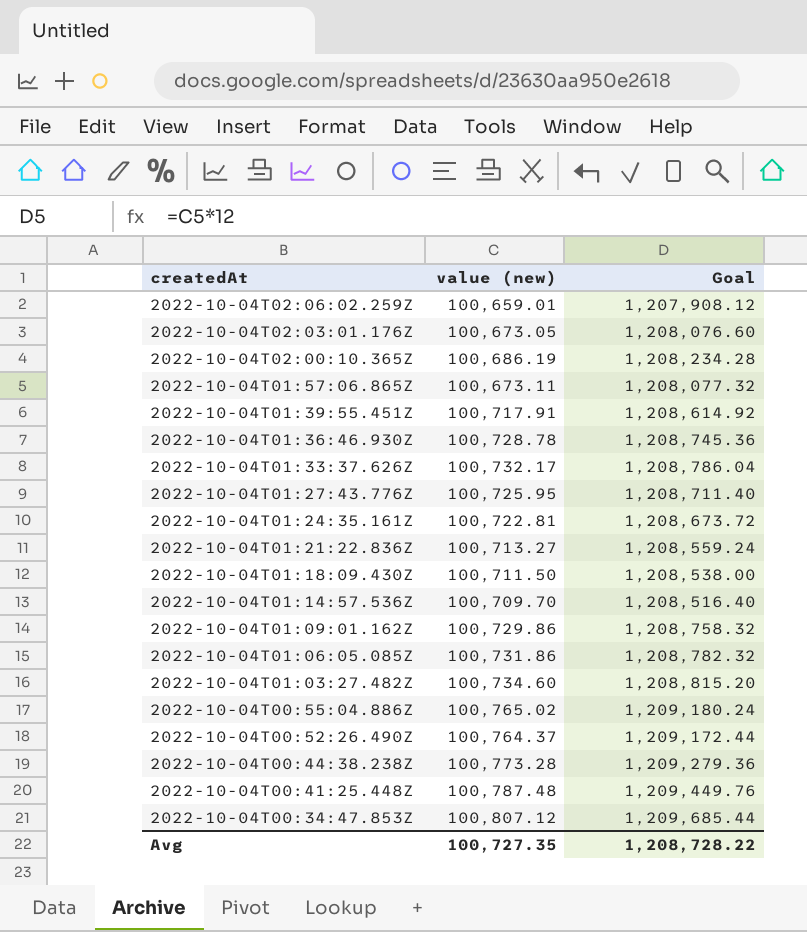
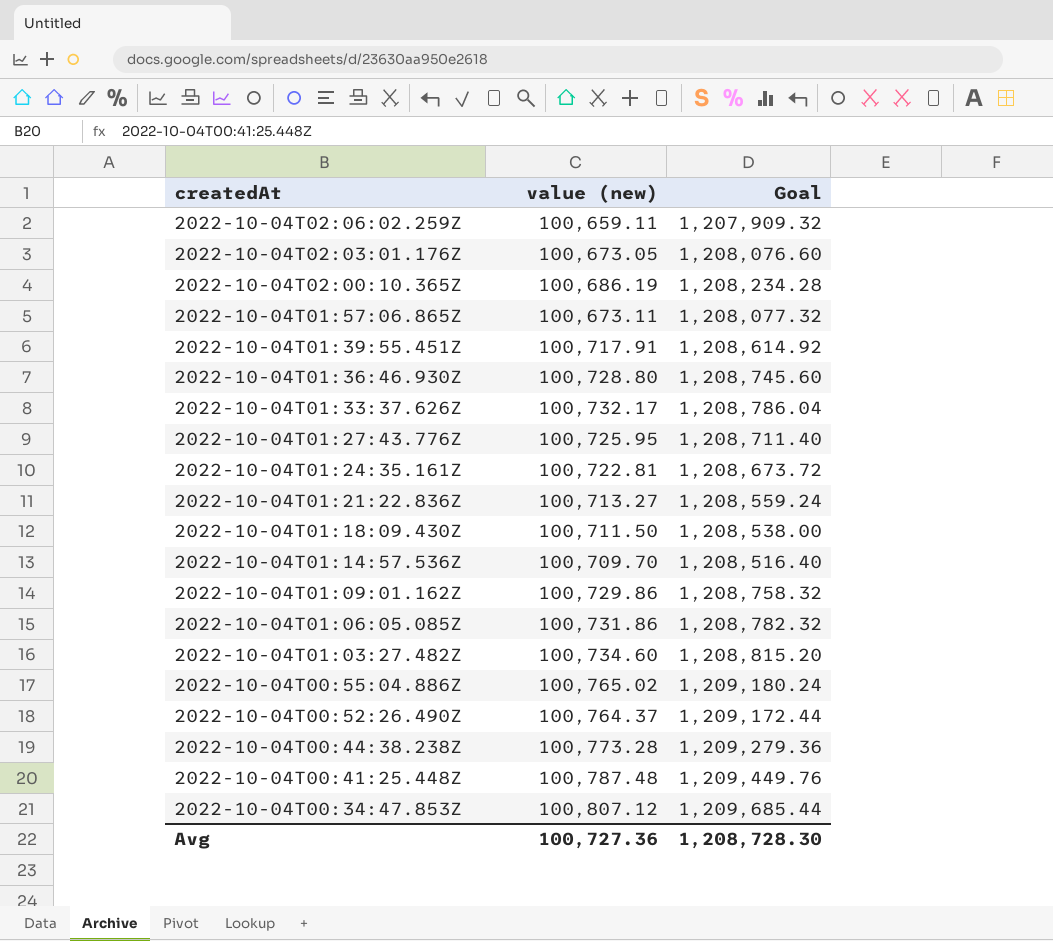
2022-10-04T02:06:02.259Z | value (new): 100,659.01 -> 100,659.11
2022-10-04T02:06:02.259Z | Goal: 1,207,908.12 -> 1,207,909.32
2022-10-04T01:36:46.930Z | value (new): 100,728.78 -> 100,728.80
2022-10-04T01:36:46.930Z | Goal: 1,208,745.36 -> 1,208,745.60
Avg | value (new): 100,727.35 -> 100,727.36
Avg | Goal: 1,208,728.22 -> 1,208,728.30

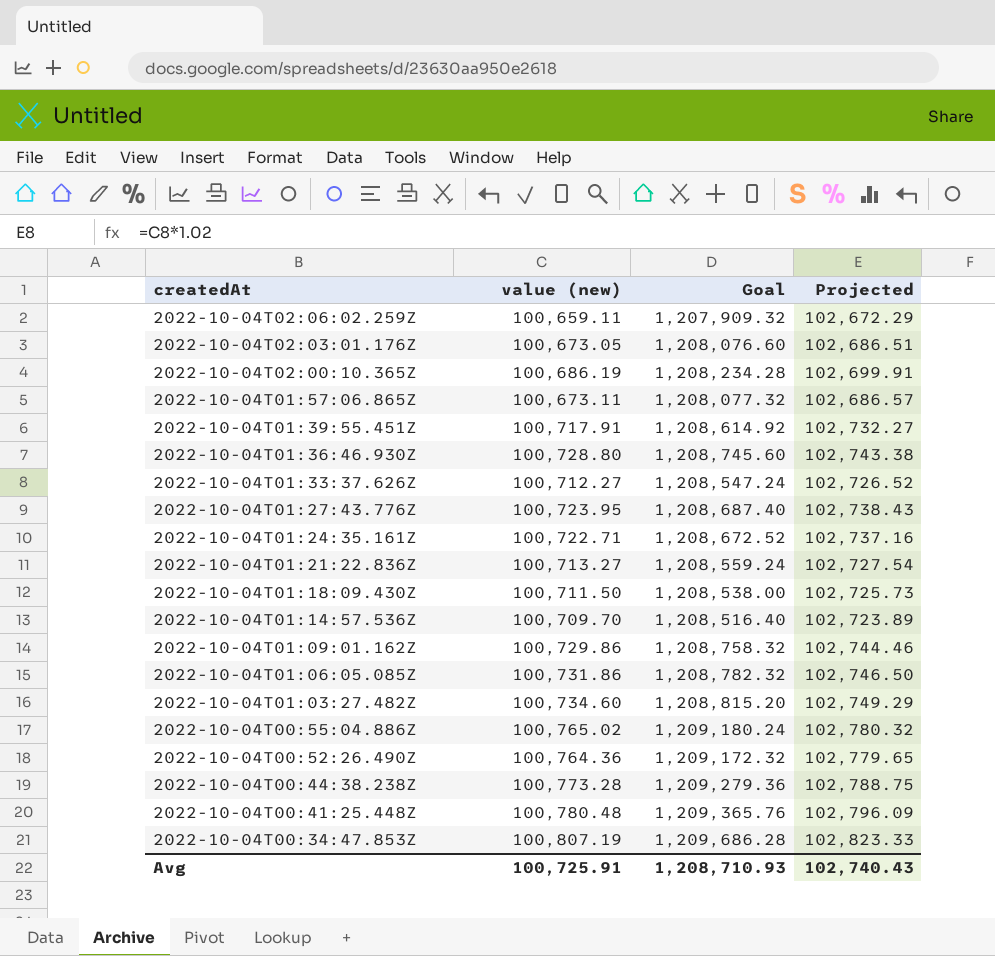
column Projected | formula: none -> [value (new)] * 1.02
2022-10-04T01:33:37.626Z | value (new): 100,732.17 -> 100,712.27
2022-10-04T01:33:37.626Z | Goal: 1,208,786.04 -> 1,208,547.24
2022-10-04T01:27:43.776Z | value (new): 100,725.95 -> 100,723.95
2022-10-04T01:27:43.776Z | Goal: 1,208,711.40 -> 1,208,687.40
2022-10-04T01:24:35.161Z | value (new): 100,722.81 -> 100,722.71
2022-10-04T01:24:35.161Z | Goal: 1,208,673.72 -> 1,208,672.52
2022-10-04T00:52:26.490Z | value (new): 100,764.37 -> 100,764.36
2022-10-04T00:52:26.490Z | Goal: 1,209,172.44 -> 1,209,172.32
2022-10-04T00:41:25.448Z | value (new): 100,787.48 -> 100,780.48
2022-10-04T00:41:25.448Z | Goal: 1,209,449.76 -> 1,209,365.76
2022-10-04T00:34:47.853Z | value (new): 100,807.12 -> 100,807.19
2022-10-04T00:34:47.853Z | Goal: 1,209,685.44 -> 1,209,686.28
Avg | value (new): 100,727.36 -> 100,725.91
Avg | Goal: 1,208,728.30 -> 1,208,710.93

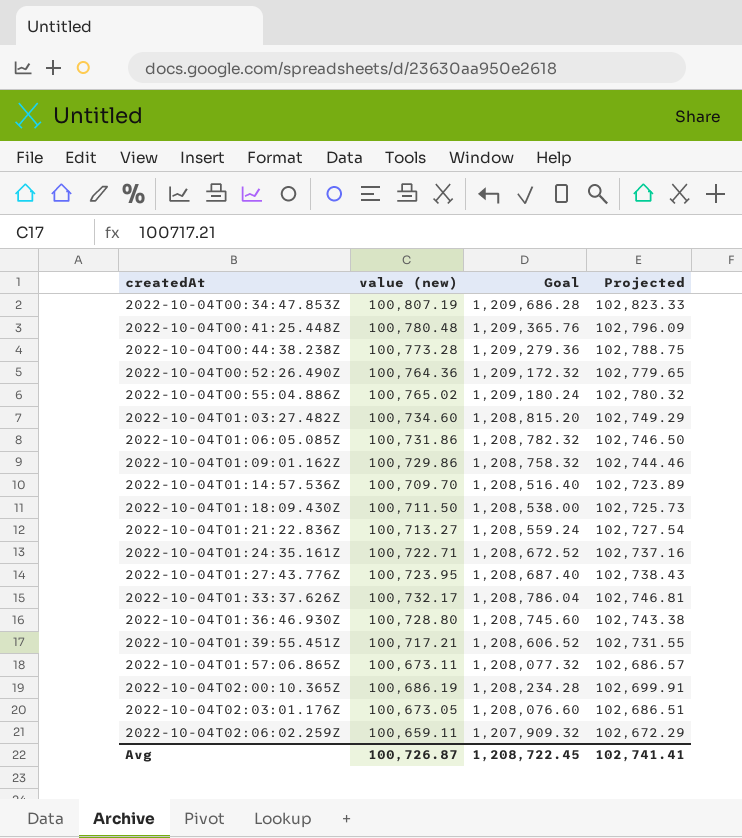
row order: createdAt descending -> createdAt ascending
2022-10-04T01:33:37.626Z | value (new): 100,712.27 -> 100,732.17
2022-10-04T01:33:37.626Z | Goal: 1,208,547.24 -> 1,208,786.04
2022-10-04T01:33:37.626Z | Projected: 102,726.52 -> 102,746.81
2022-10-04T01:39:55.451Z | value (new): 100,717.91 -> 100,717.21
2022-10-04T01:39:55.451Z | Goal: 1,208,614.92 -> 1,208,606.52
2022-10-04T01:39:55.451Z | Projected: 102,732.27 -> 102,731.55
Avg | value (new): 100,725.91 -> 100,726.87
Avg | Goal: 1,208,710.93 -> 1,208,722.45
Avg | Projected: 102,740.43 -> 102,741.41

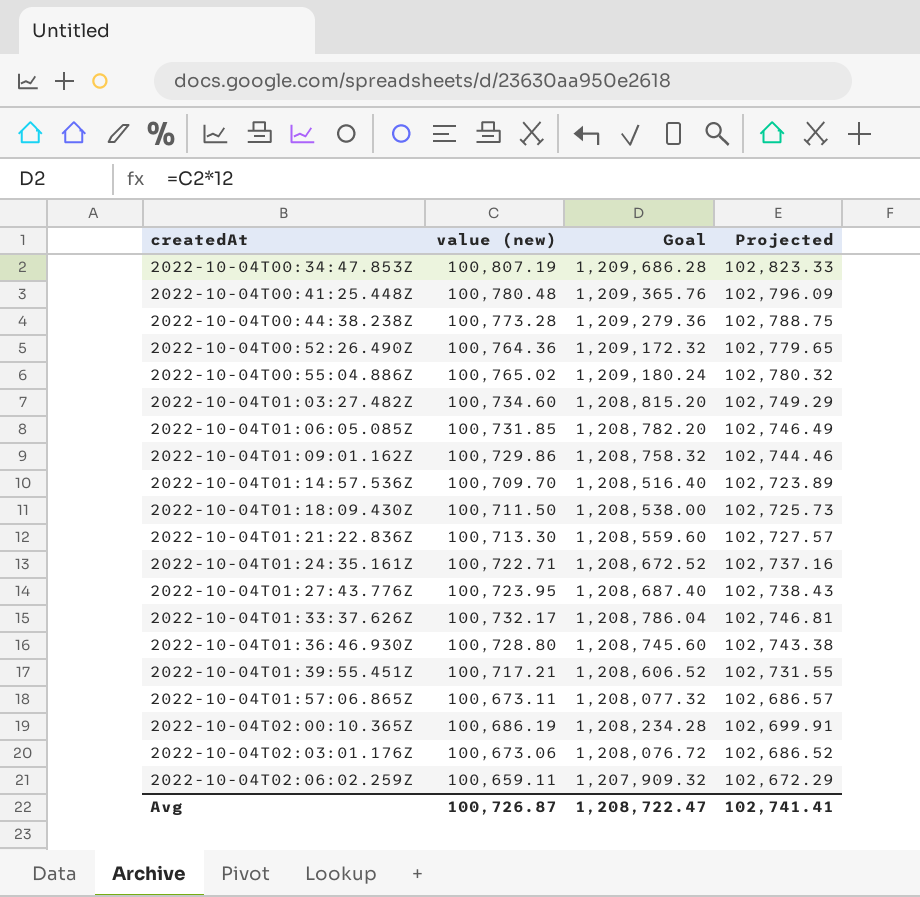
2022-10-04T01:06:05.085Z | value (new): 100,731.86 -> 100,731.85
2022-10-04T01:06:05.085Z | Goal: 1,208,782.32 -> 1,208,782.20
2022-10-04T01:06:05.085Z | Projected: 102,746.50 -> 102,746.49
2022-10-04T01:21:22.836Z | value (new): 100,713.27 -> 100,713.30
2022-10-04T01:21:22.836Z | Goal: 1,208,559.24 -> 1,208,559.60
2022-10-04T01:21:22.836Z | Projected: 102,727.54 -> 102,727.57
2022-10-04T02:03:01.176Z | value (new): 100,673.05 -> 100,673.06
2022-10-04T02:03:01.176Z | Goal: 1,208,076.60 -> 1,208,076.72
2022-10-04T02:03:01.176Z | Projected: 102,686.51 -> 102,686.52
Avg | Goal: 1,208,722.45 -> 1,208,722.47

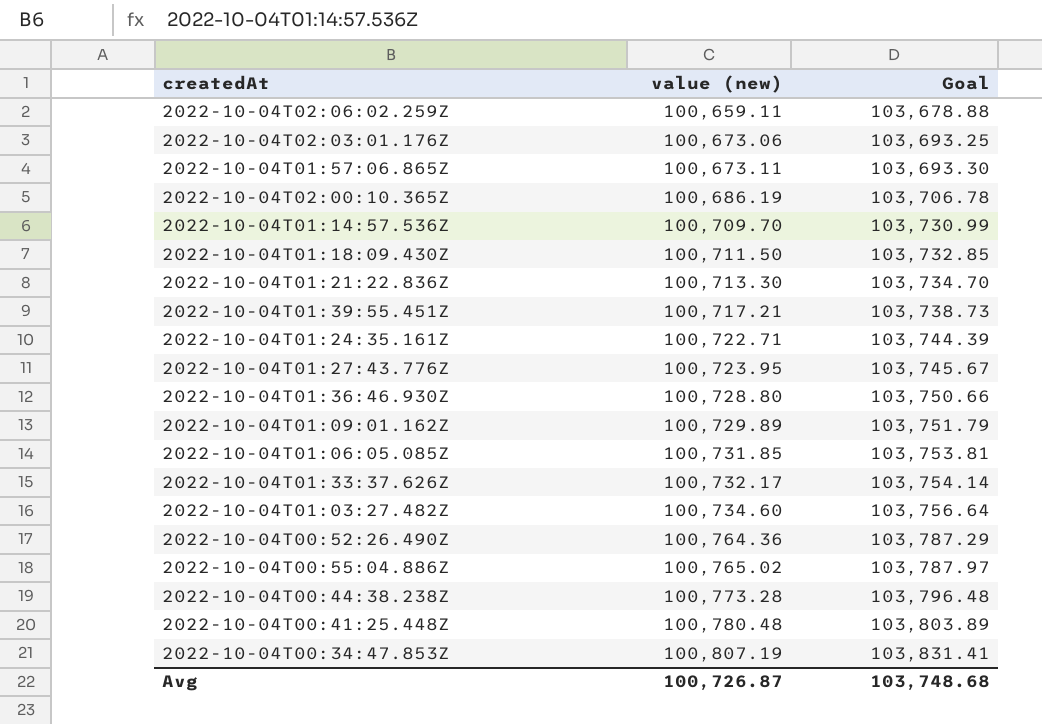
row order: createdAt ascending -> value (new) ascending
column Projected | formula: [value (new)] * 1.02 -> none
column Goal | formula: [value (new)] * 12 -> [value (new)] * 1.03
2022-10-04T01:09:01.162Z | value (new): 100,729.86 -> 100,729.89
Avg | Goal: 1,208,722.47 -> 103,748.68

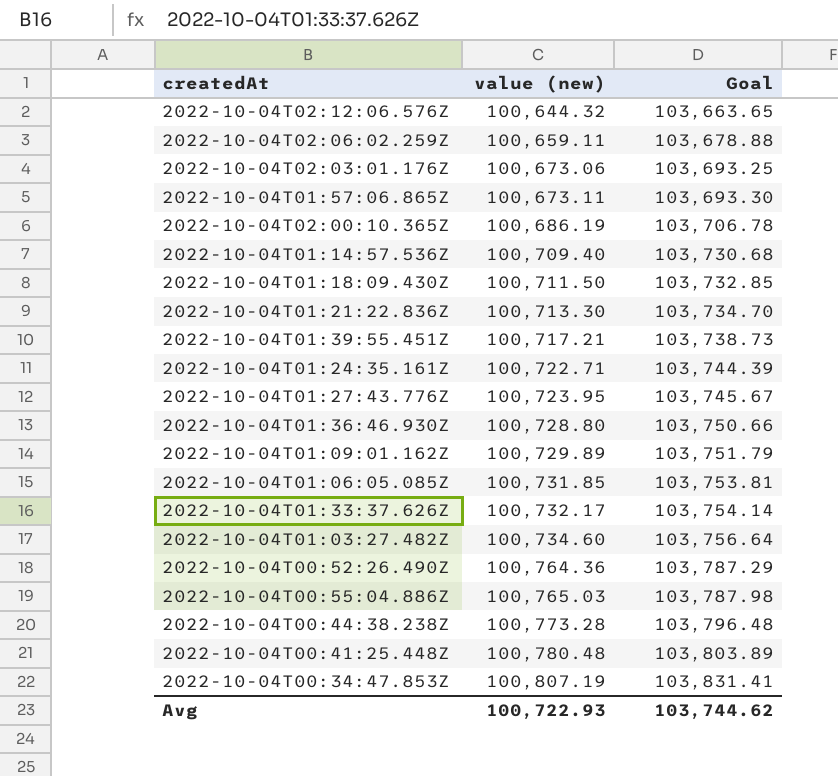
row 2022-10-04T02:12:06.576Z: none -> 100,644.32 | 103,663.65
2022-10-04T01:14:57.536Z | value (new): 100,709.70 -> 100,709.40
2022-10-04T01:14:57.536Z | Goal: 103,730.99 -> 103,730.68
2022-10-04T00:55:04.886Z | value (new): 100,765.02 -> 100,765.03
2022-10-04T00:55:04.886Z | Goal: 103,787.97 -> 103,787.98
Avg | value (new): 100,726.87 -> 100,722.93
Avg | Goal: 103,748.68 -> 103,744.62

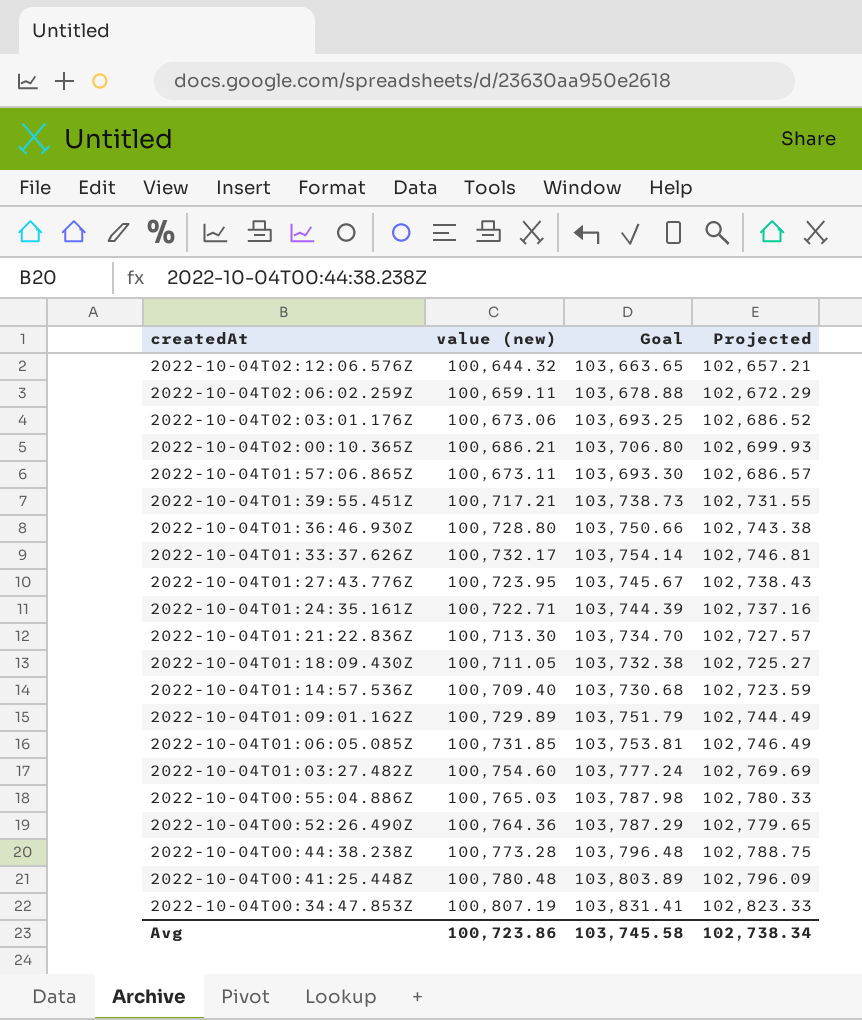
row order: value (new) ascending -> createdAt descending
column Projected | formula: none -> [value (new)] * 1.02
2022-10-04T02:00:10.365Z | value (new): 100,686.19 -> 100,686.21
2022-10-04T02:00:10.365Z | Goal: 103,706.78 -> 103,706.80
2022-10-04T01:18:09.430Z | value (new): 100,711.50 -> 100,711.05
2022-10-04T01:18:09.430Z | Goal: 103,732.85 -> 103,732.38
2022-10-04T01:03:27.482Z | value (new): 100,734.60 -> 100,754.60
2022-10-04T01:03:27.482Z | Goal: 103,756.64 -> 103,777.24
Avg | value (new): 100,722.93 -> 100,723.86
Avg | Goal: 103,744.62 -> 103,745.58

